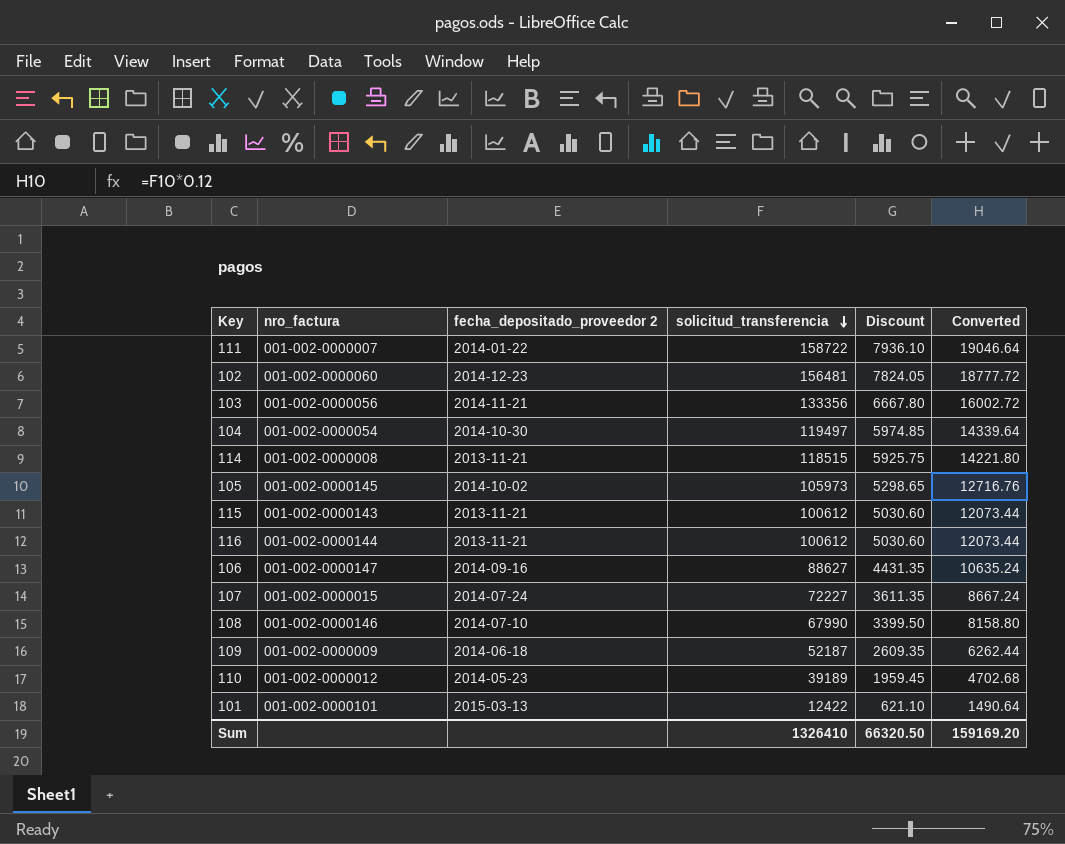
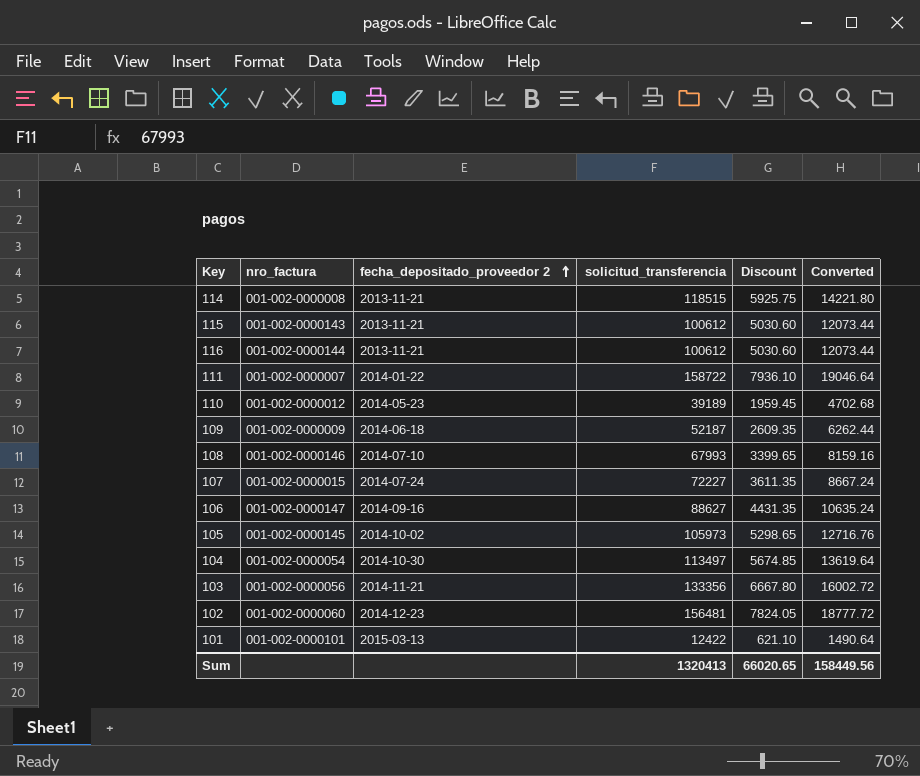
row order: solicitud_transferencia descending -> fecha_depositado_proveedor 2 ascending
108 | solicitud_transferencia: 67990 -> 67993
108 | Discount: 3399.50 -> 3399.65
108 | Converted: 8158.80 -> 8159.16
104 | solicitud_transferencia: 119497 -> 113497
104 | Discount: 5974.85 -> 5674.85
104 | Converted: 14339.64 -> 13619.64
Sum | solicitud_transferencia: 1326410 -> 1320413
Sum | Discount: 66320.50 -> 66020.65
Sum | Converted: 159169.20 -> 158449.56

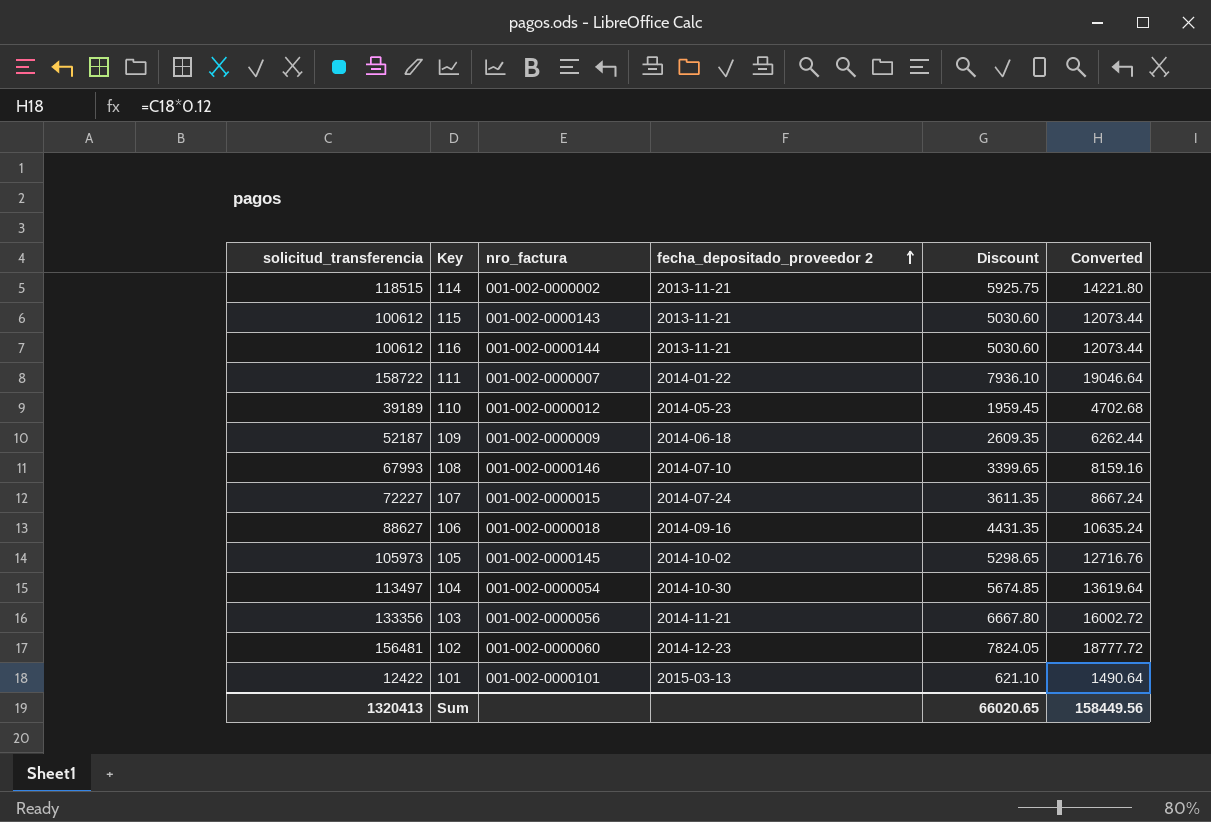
column solicitud_transferencia | position: 4 -> 1
114 | nro_factura: 001-002-0000008 -> 001-002-0000002
106 | nro_factura: 001-002-0000147 -> 001-002-0000018

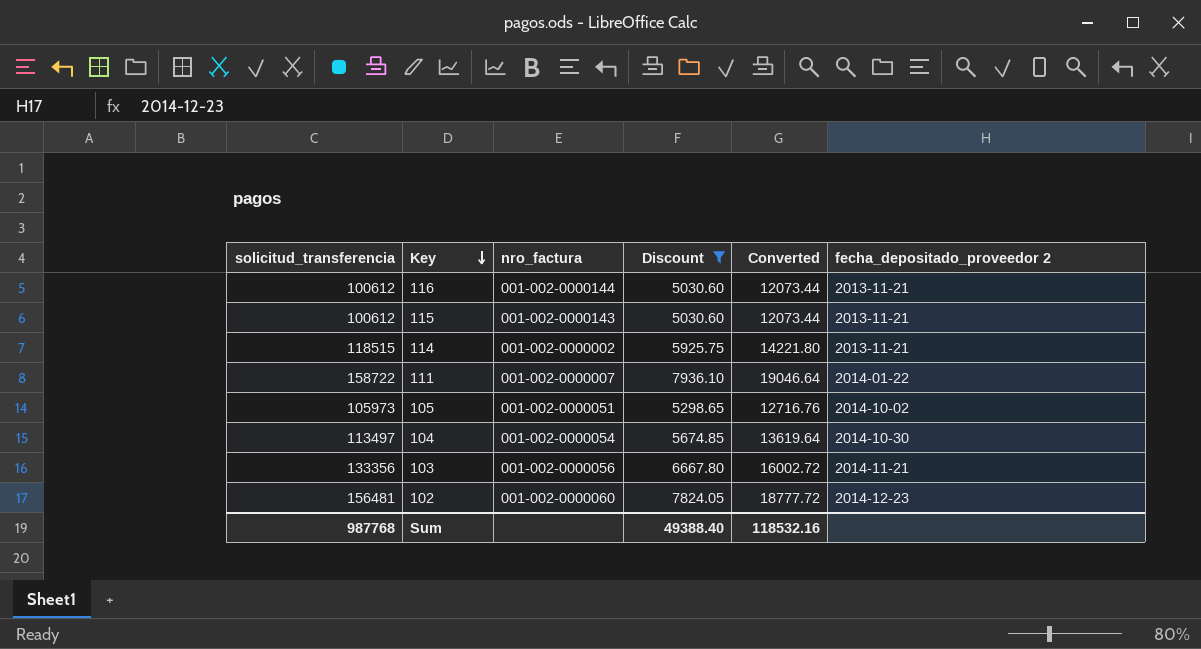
filter: none -> Discount >= 5030.60
row order: fecha_depositado_proveedor 2 ascending -> Key descending
column fecha_depositado_proveedor 2 | position: 4 -> 6
105 | nro_factura: 001-002-0000145 -> 001-002-0000051
Sum | solicitud_transferencia: 1320413 -> 987768
Sum | Discount: 66020.65 -> 49388.40
Sum | Converted: 158449.56 -> 118532.16

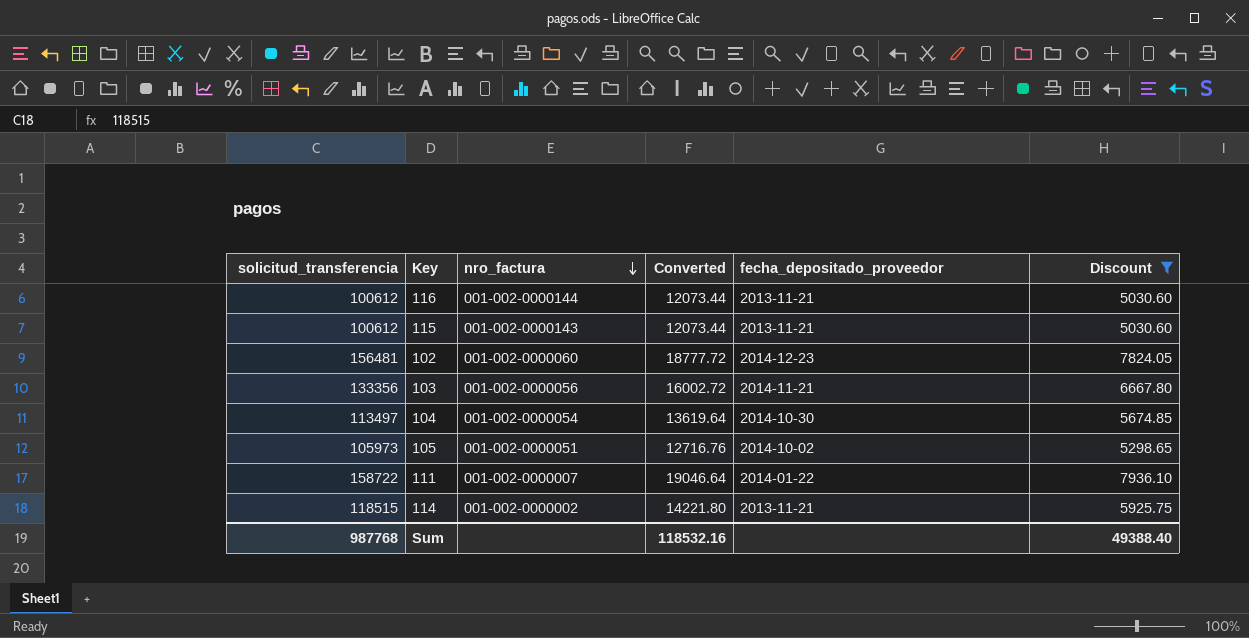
row order: Key descending -> nro_factura descending
column name: fecha_depositado_proveedor 2 -> fecha_depositado_proveedor
column Discount | position: 4 -> 6

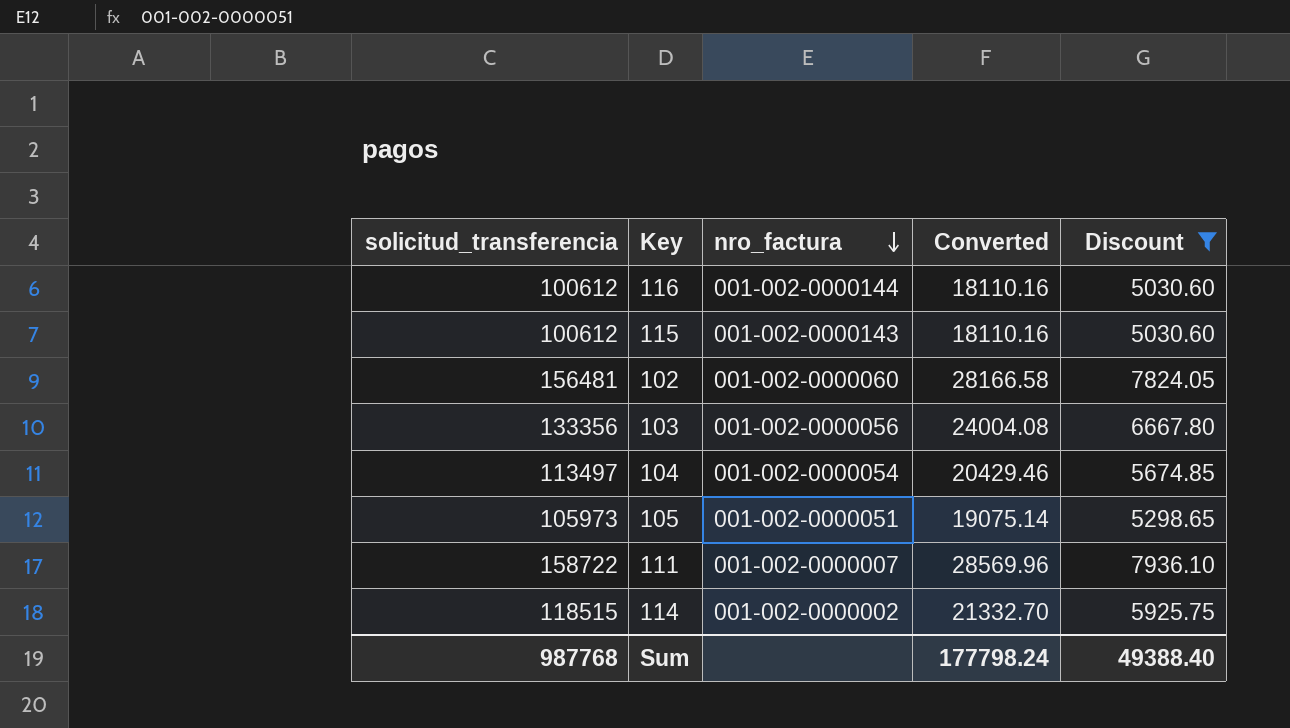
column fecha_depositado_proveedor | position: 5 -> none
column Converted | formula: [solicitud_transferencia] * 0.12 -> [solicitud_transferencia] * 0.18
Sum | Converted: 118532.16 -> 177798.24

